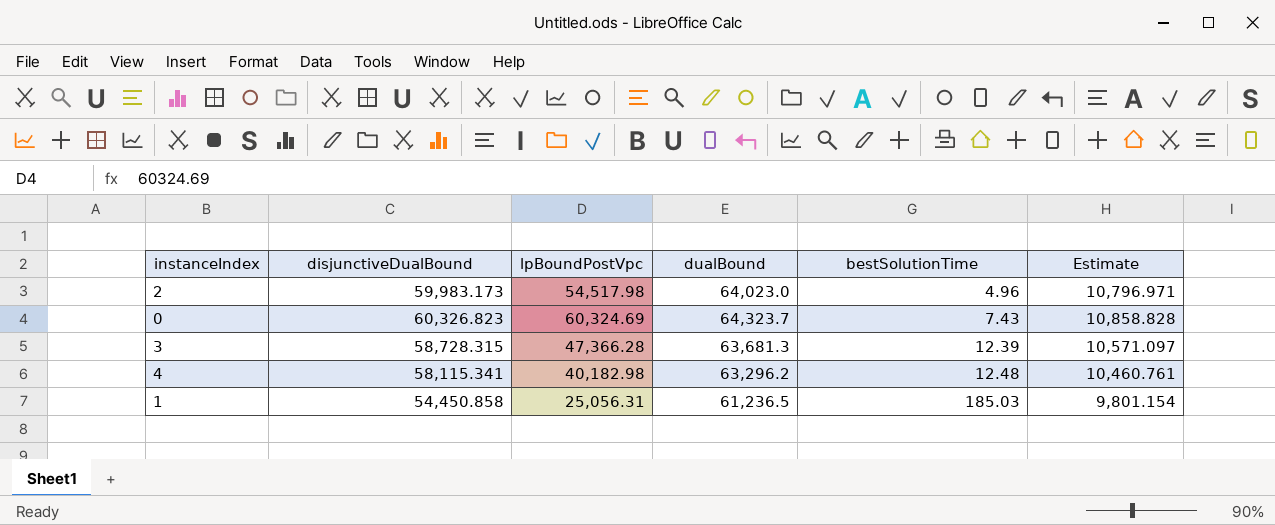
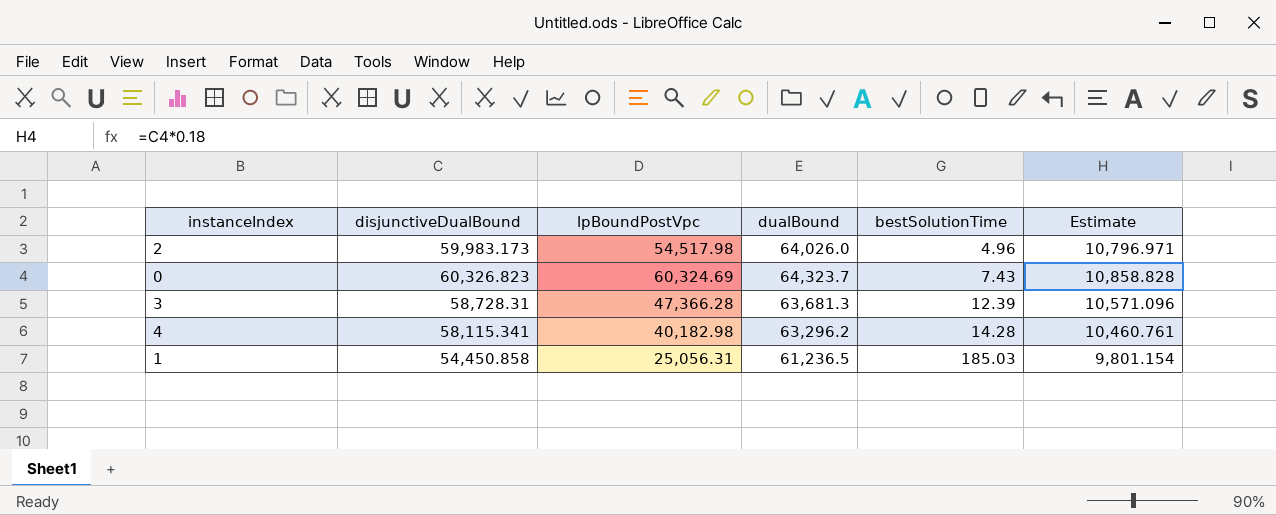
2 | dualBound: 64,023.0 -> 64,026.0
3 | disjunctiveDualBound: 58,728.315 -> 58,728.31
3 | Estimate: 10,571.097 -> 10,571.096
4 | bestSolutionTime: 12.48 -> 14.28

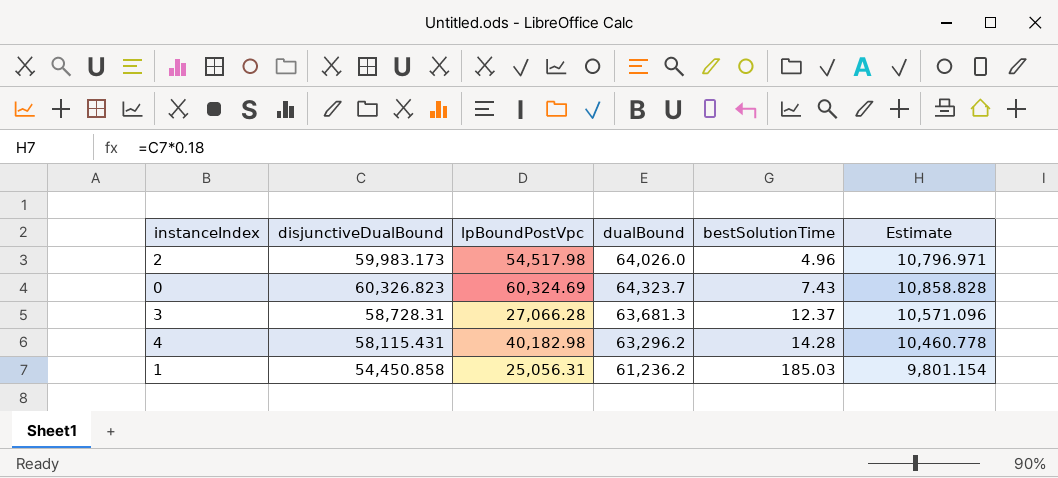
3 | lpBoundPostVpc: 47,366.28 -> 27,066.28
3 | bestSolutionTime: 12.39 -> 12.37
4 | disjunctiveDualBound: 58,115.341 -> 58,115.431
4 | Estimate: 10,460.761 -> 10,460.778
1 | dualBound: 61,236.5 -> 61,236.2

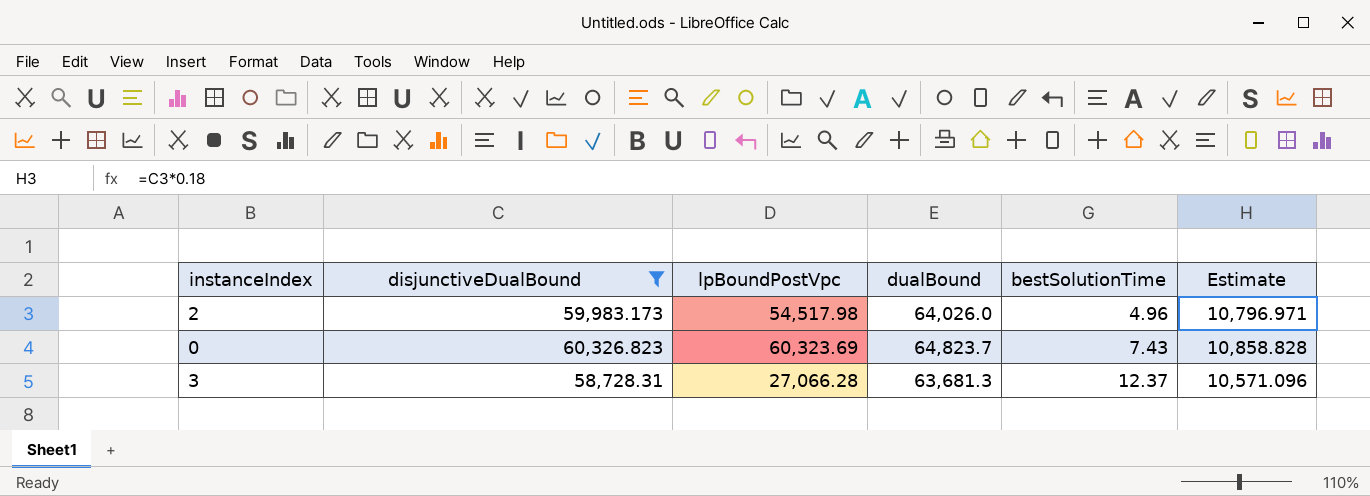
filter: none -> disjunctiveDualBound >= 58,728.31
0 | lpBoundPostVpc: 60,324.69 -> 60,323.69
0 | dualBound: 64,323.7 -> 64,823.7

